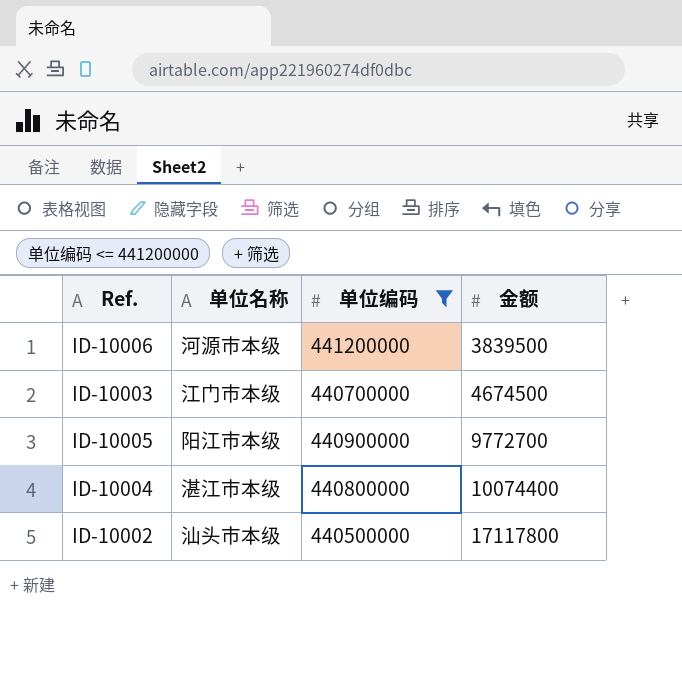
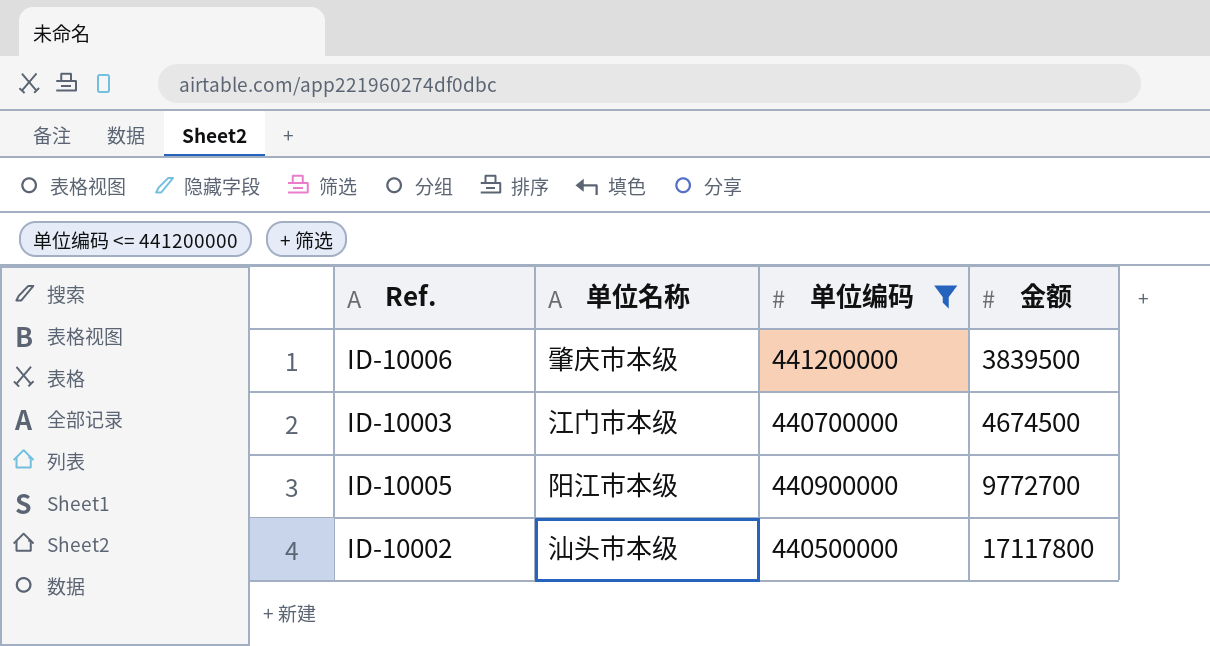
row ID-10004: 湛江市本级 | 440800000 | 10074400 -> none
ID-10006 | 单位名称: 河源市本级 -> 肇庆市本级

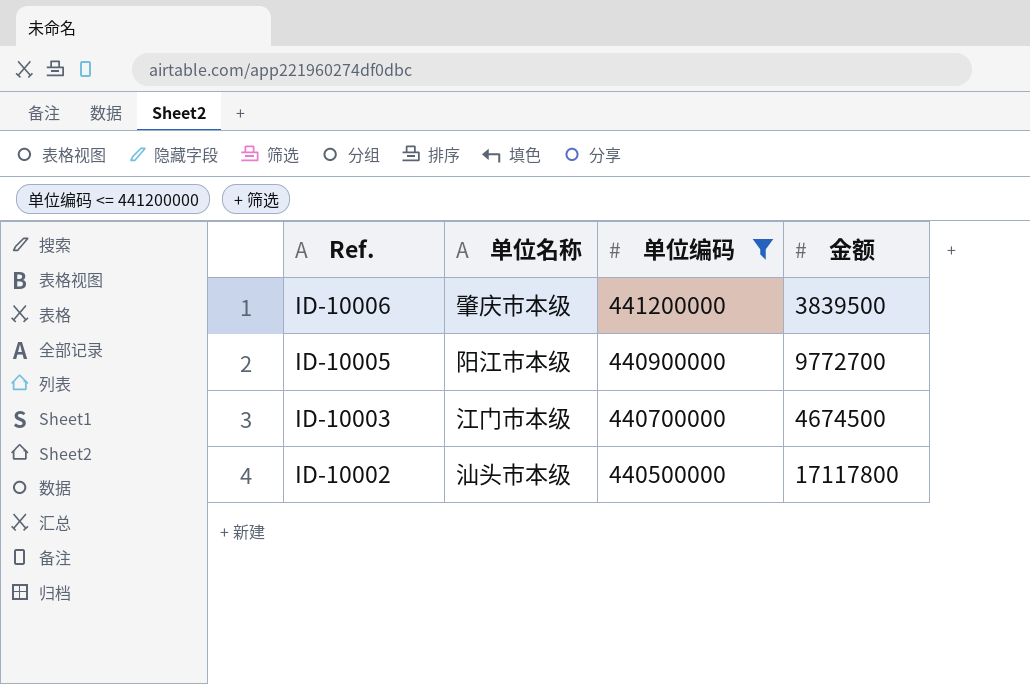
row order: 金额 ascending -> Ref. descending

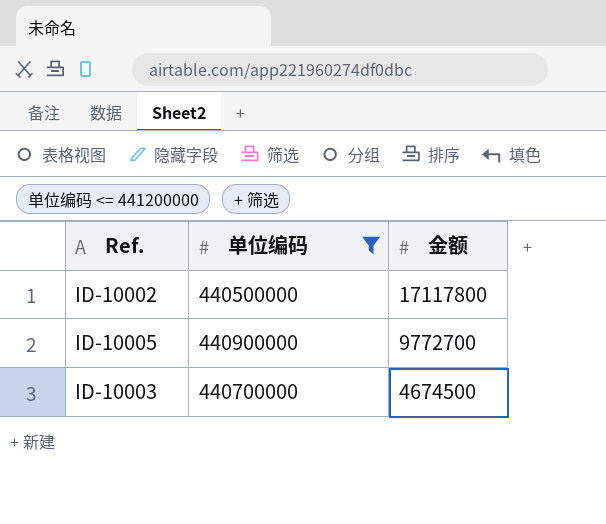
row order: Ref. descending -> 金额 descending
column 单位名称 | position: 2 -> none
row ID-10006: 肇庆市本级 | 441200000 | 3839500 -> none

